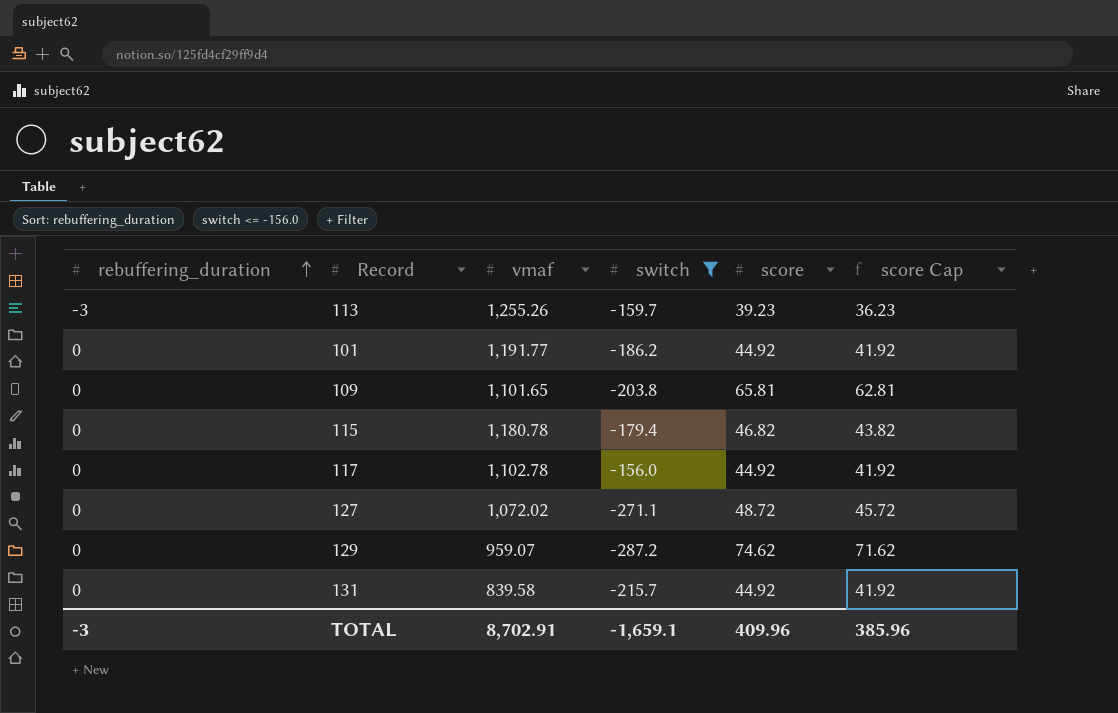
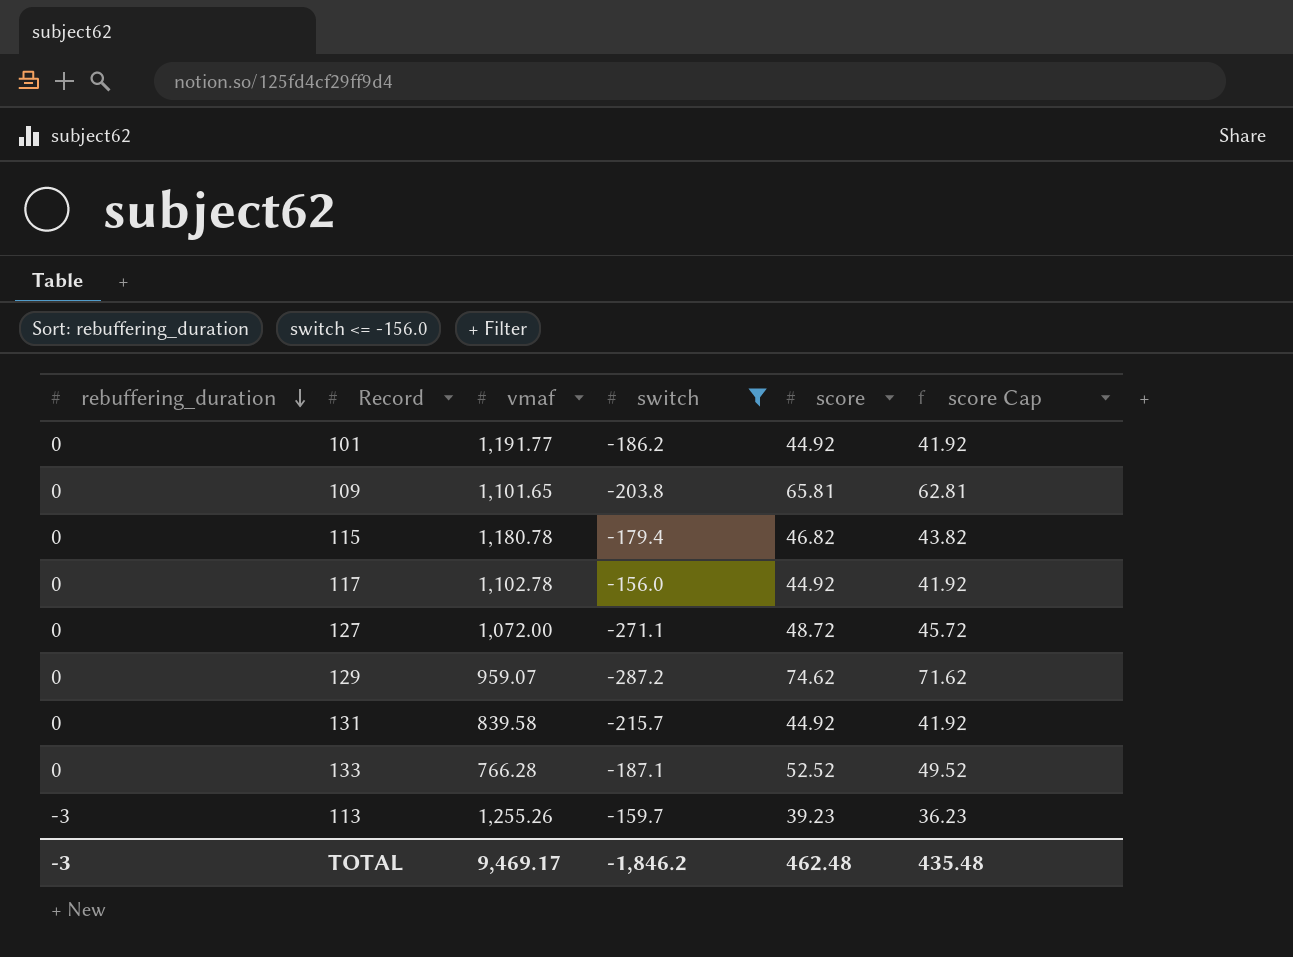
row order: rebuffering_duration ascending -> rebuffering_duration descending
127 | vmaf: 1,072.02 -> 1,072.00
row 133: none -> 0 | 766.28 | -187.1 | 52.52 | 49.52
TOTAL | vmaf: 8,702.91 -> 9,469.17
TOTAL | switch: -1,659.1 -> -1,846.2
TOTAL | score: 409.96 -> 462.48
TOTAL | score Cap: 385.96 -> 435.48

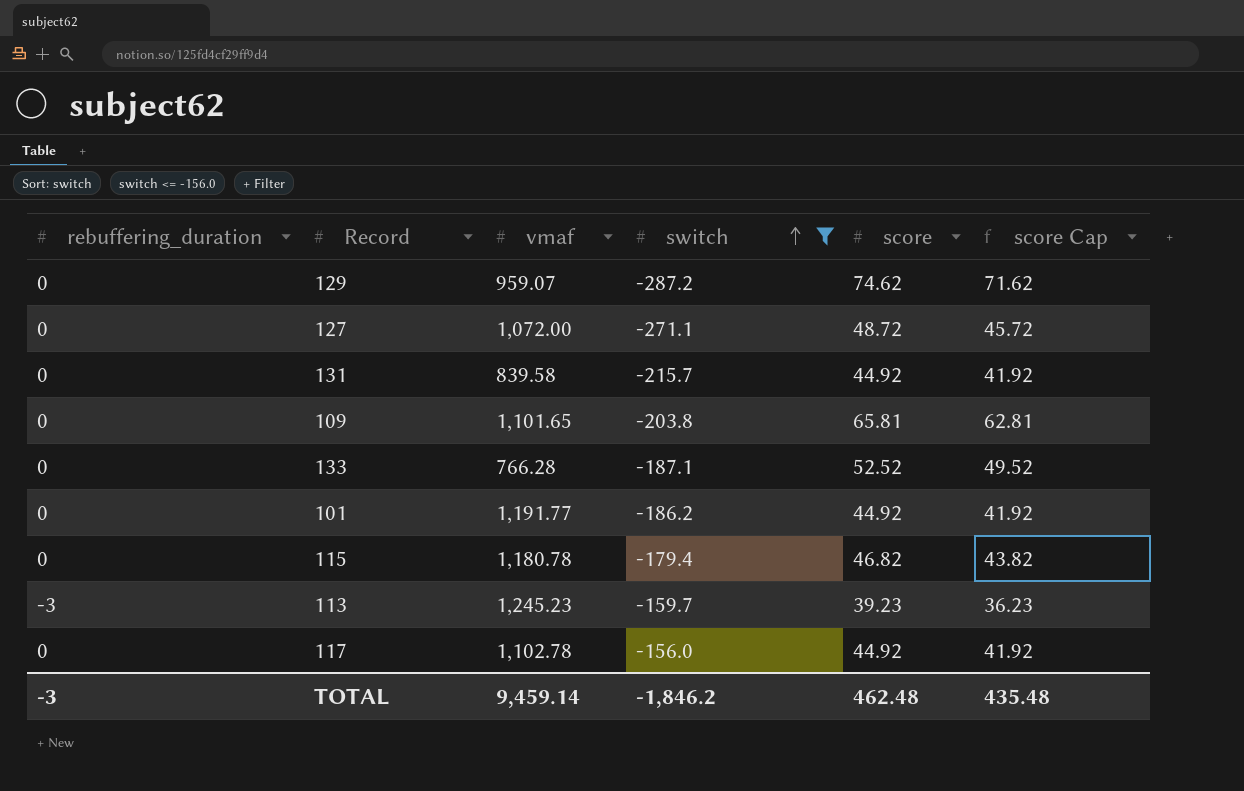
row order: rebuffering_duration descending -> switch ascending
113 | vmaf: 1,255.26 -> 1,245.23
TOTAL | vmaf: 9,469.17 -> 9,459.14

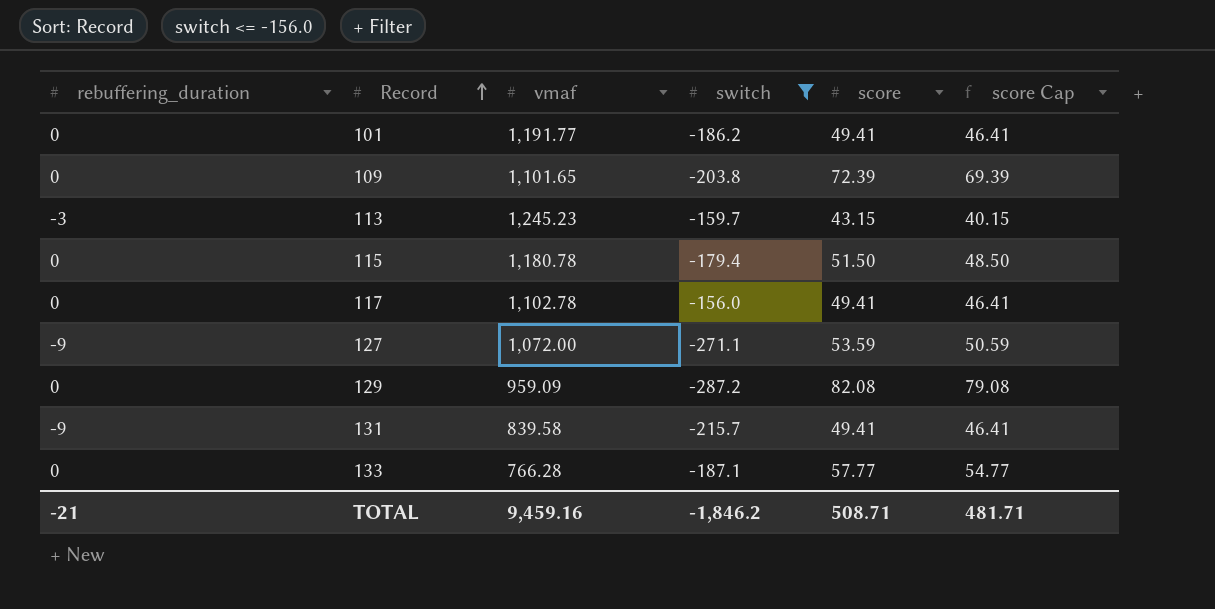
row order: switch ascending -> Record ascending
101 | score: 44.92 -> 49.41
101 | score Cap: 41.92 -> 46.41
109 | score: 65.81 -> 72.39
109 | score Cap: 62.81 -> 69.39
113 | score: 39.23 -> 43.15
113 | score Cap: 36.23 -> 40.15
115 | score: 46.82 -> 51.50
115 | score Cap: 43.82 -> 48.50
117 | score: 44.92 -> 49.41
117 | score Cap: 41.92 -> 46.41
127 | rebuffering_duration: 0 -> -9
127 | score: 48.72 -> 53.59
127 | score Cap: 45.72 -> 50.59
129 | vmaf: 959.07 -> 959.09
129 | score: 74.62 -> 82.08
129 | score Cap: 71.62 -> 79.08
131 | rebuffering_duration: 0 -> -9
131 | score: 44.92 -> 49.41
131 | score Cap: 41.92 -> 46.41
133 | score: 52.52 -> 57.77
133 | score Cap: 49.52 -> 54.77
TOTAL | rebuffering_duration: -3 -> -21
TOTAL | vmaf: 9,459.14 -> 9,459.16
TOTAL | score: 462.48 -> 508.71
TOTAL | score Cap: 435.48 -> 481.71

